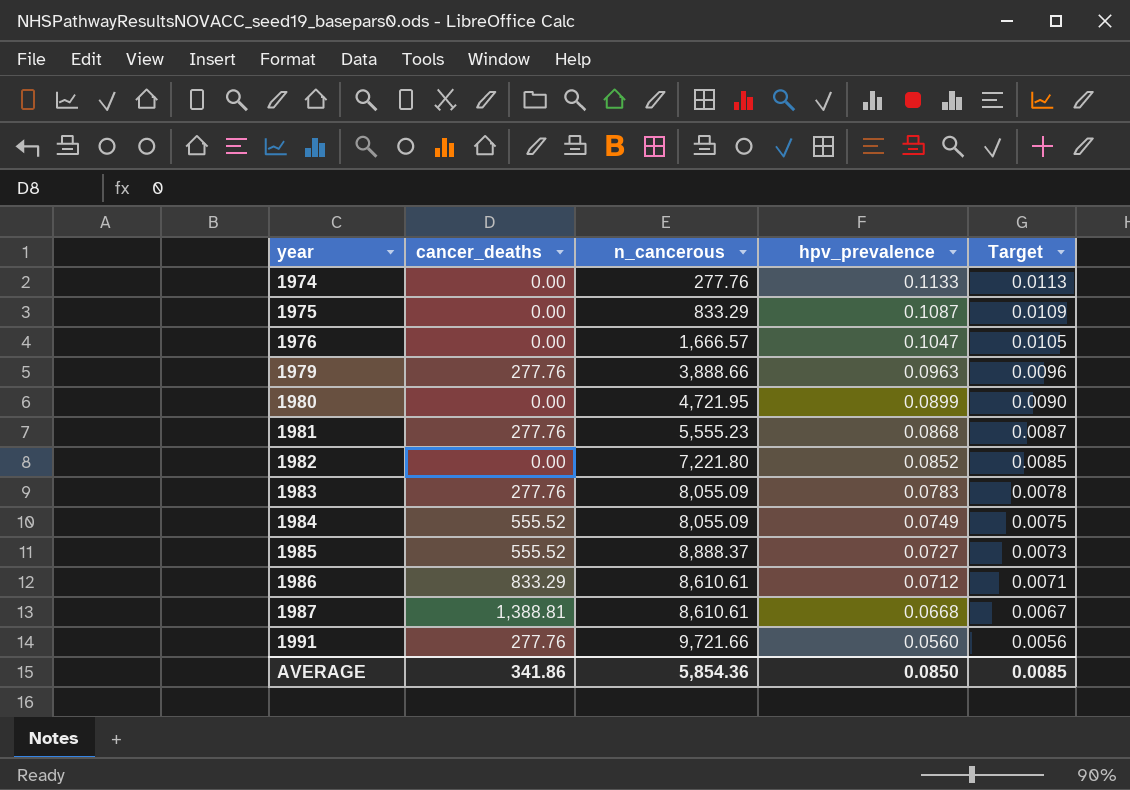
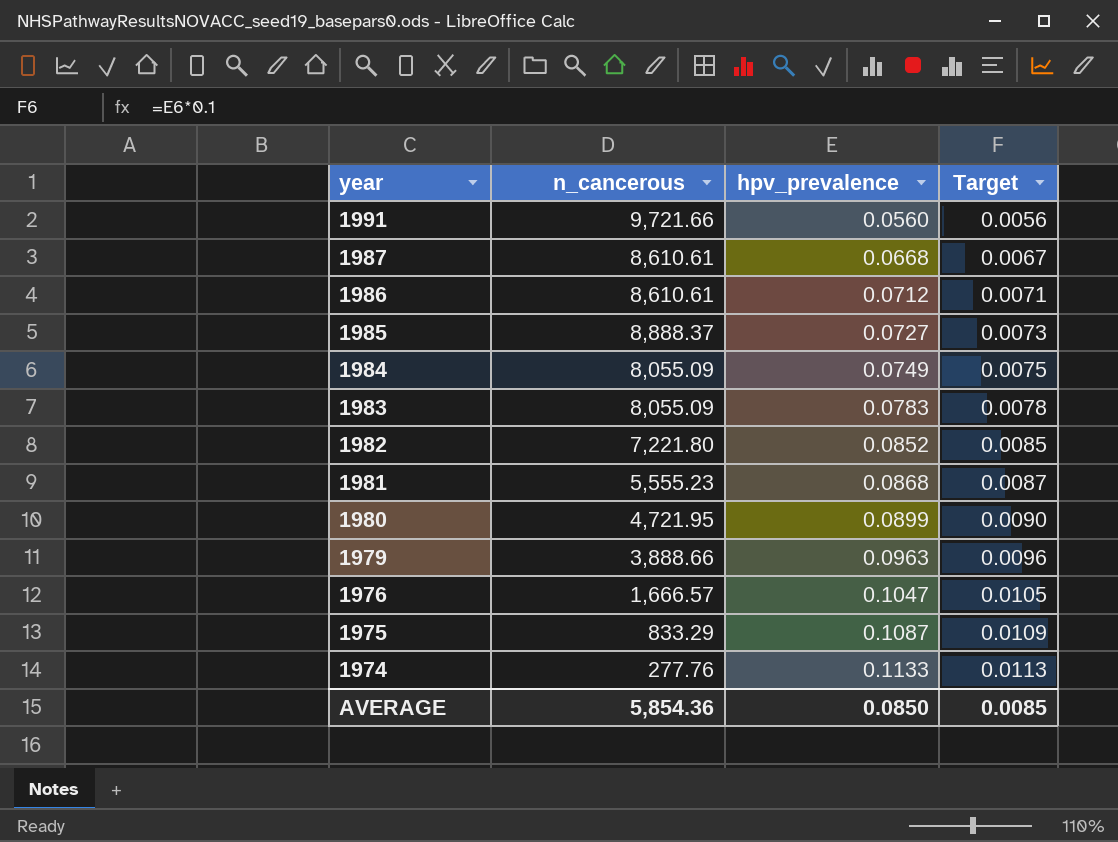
row order: year ascending -> year descending
column cancer_deaths | position: 2 -> none

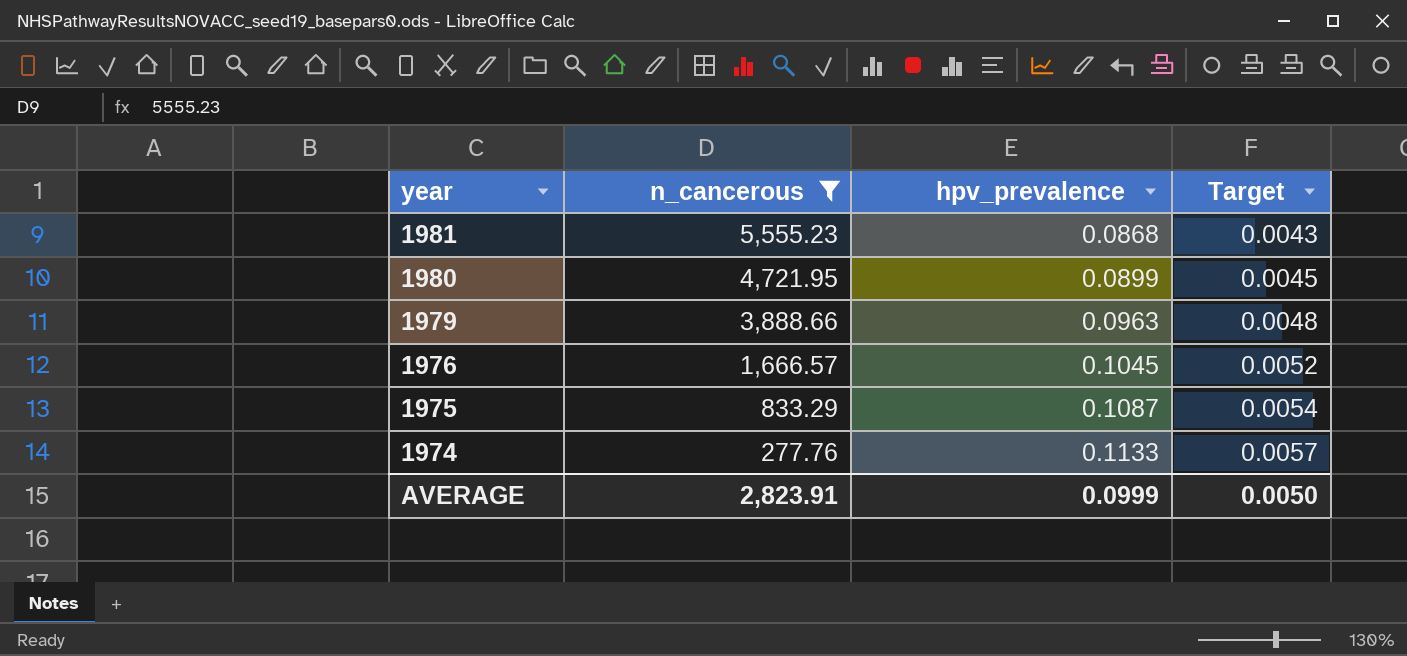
filter: none -> n_cancerous <= 5,555.23
column Target | formula: [hpv_prevalence] * 0.1 -> [hpv_prevalence] * 0.05
1976 | hpv_prevalence: 0.1047 -> 0.1045
AVERAGE | n_cancerous: 5,854.36 -> 2,823.91
AVERAGE | hpv_prevalence: 0.0850 -> 0.0999
AVERAGE | Target: 0.0085 -> 0.0050

